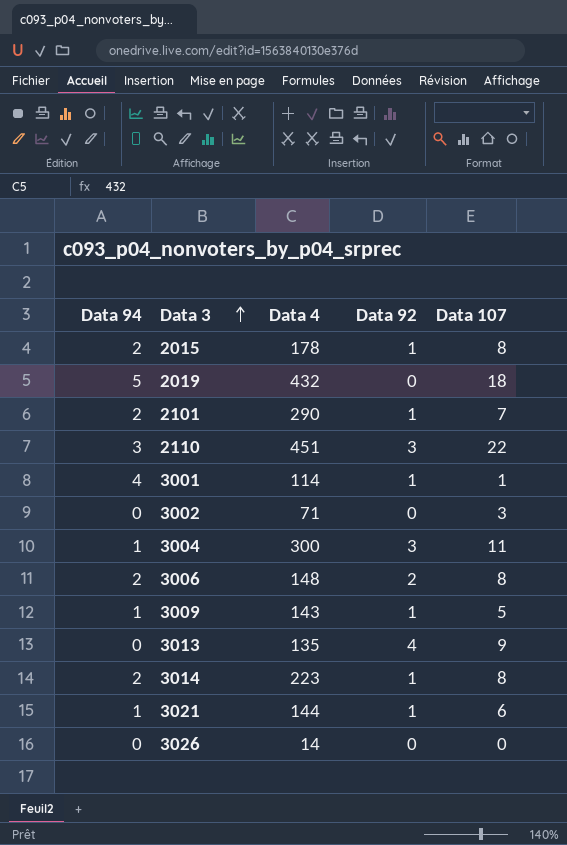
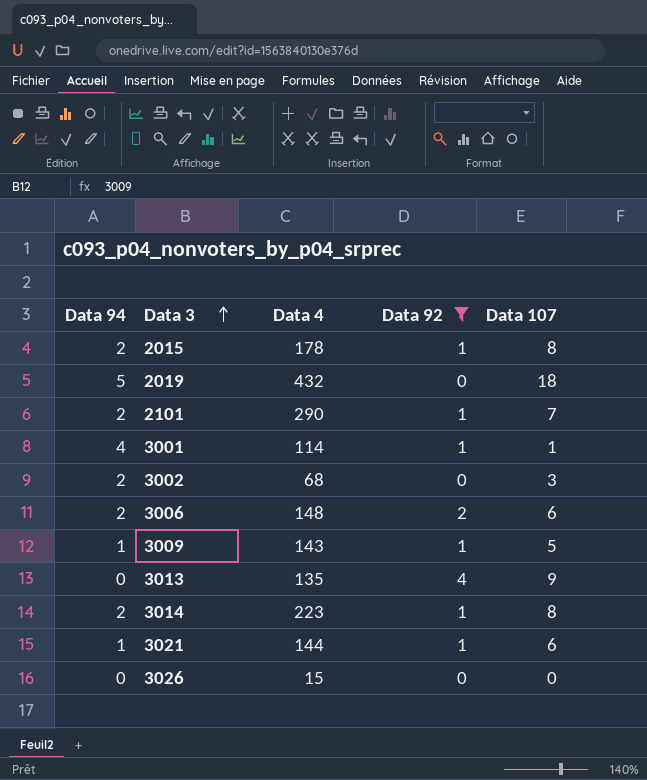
filter: none -> Data 92 != 3
3002 | Data 94: 0 -> 2
3002 | Data 4: 71 -> 68
3006 | Data 107: 8 -> 6
3026 | Data 4: 14 -> 15

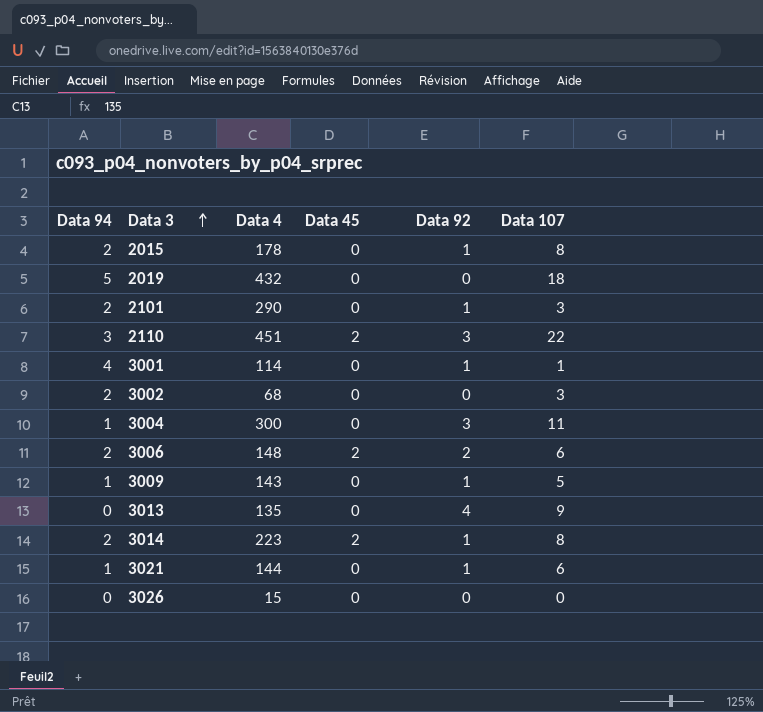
filter: Data 92 != 3 -> none
column Data 45 | position: none -> 4
2101 | Data 107: 7 -> 3

